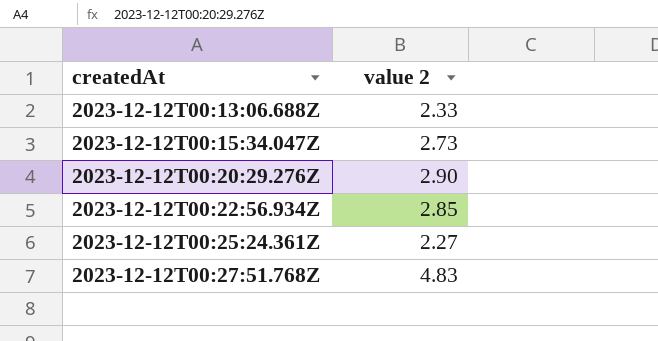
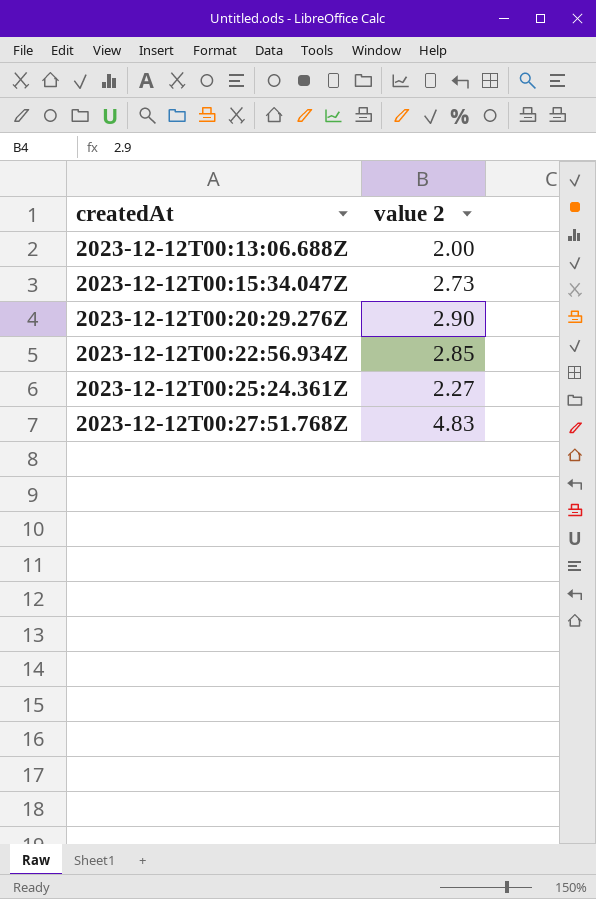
2023-12-12T00:13:06.688Z | value 2: 2.33 -> 2.00

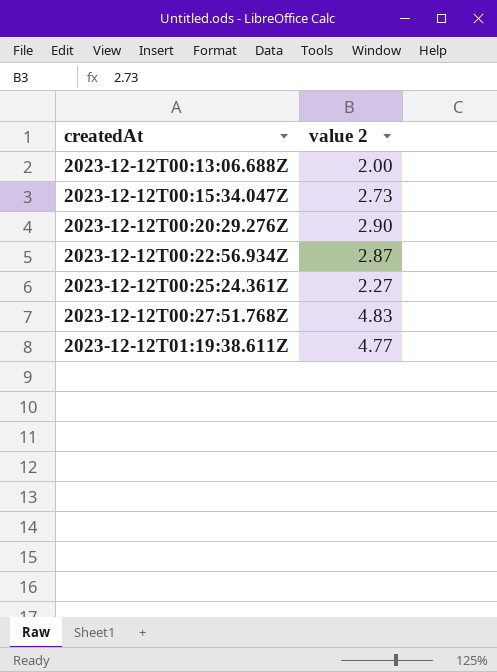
2023-12-12T00:22:56.934Z | value 2: 2.85 -> 2.87
row 2023-12-12T01:19:38.611Z: none -> 4.77

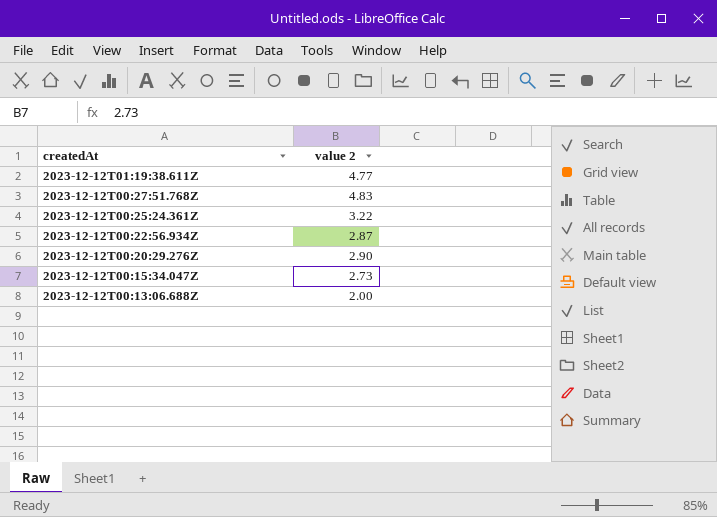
row order: createdAt ascending -> createdAt descending
2023-12-12T00:25:24.361Z | value 2: 2.27 -> 3.22

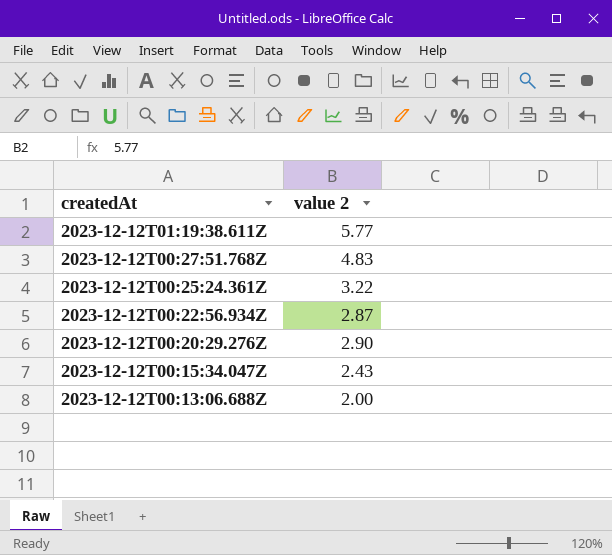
2023-12-12T01:19:38.611Z | value 2: 4.77 -> 5.77
2023-12-12T00:15:34.047Z | value 2: 2.73 -> 2.43

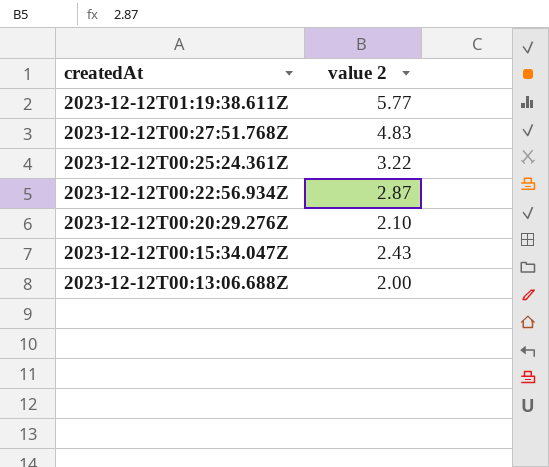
2023-12-12T00:20:29.276Z | value 2: 2.90 -> 2.10

